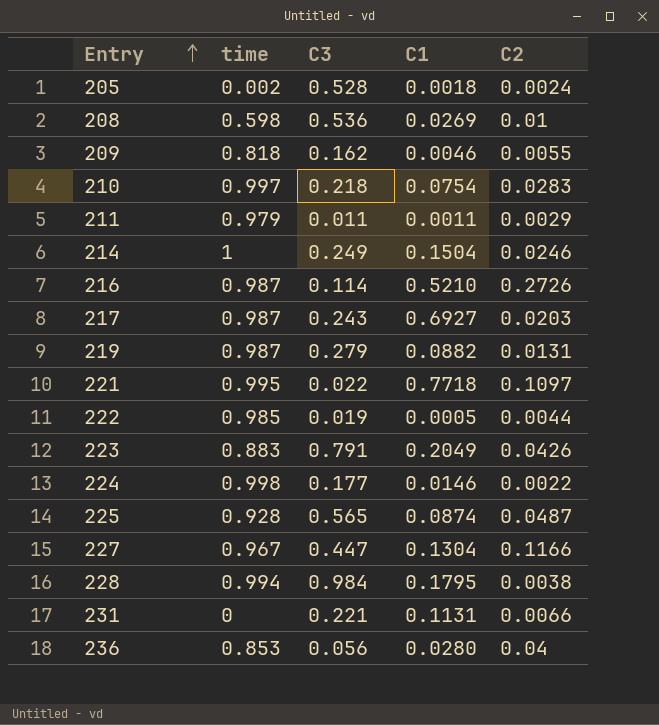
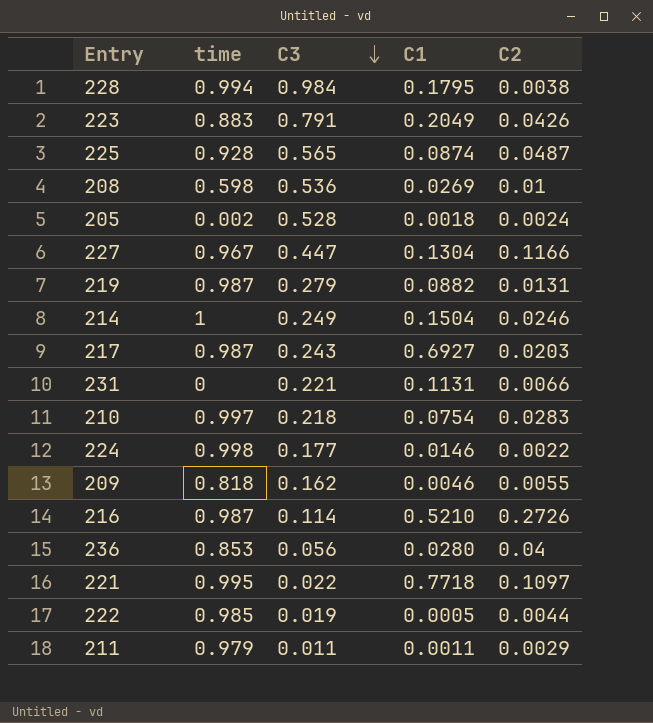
row order: Entry ascending -> C3 descending

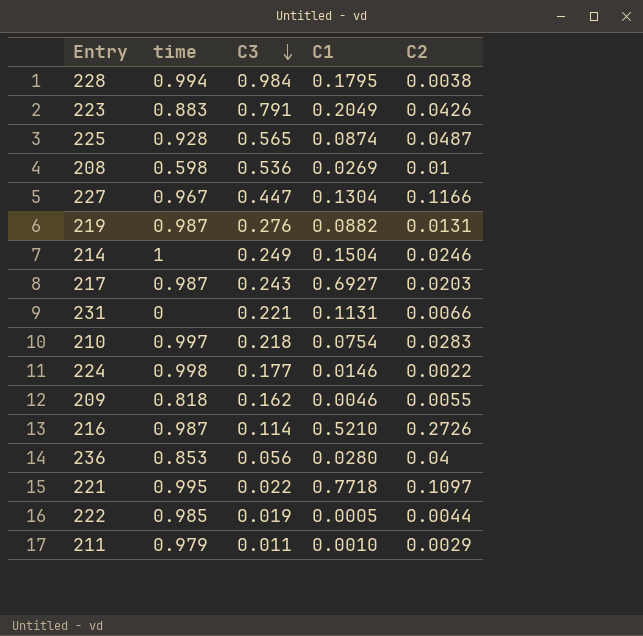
row 205: 0.002 | 0.528 | 0.0018 | 0.0024 -> none
219 | C3: 0.279 -> 0.276
211 | C1: 0.0011 -> 0.0010

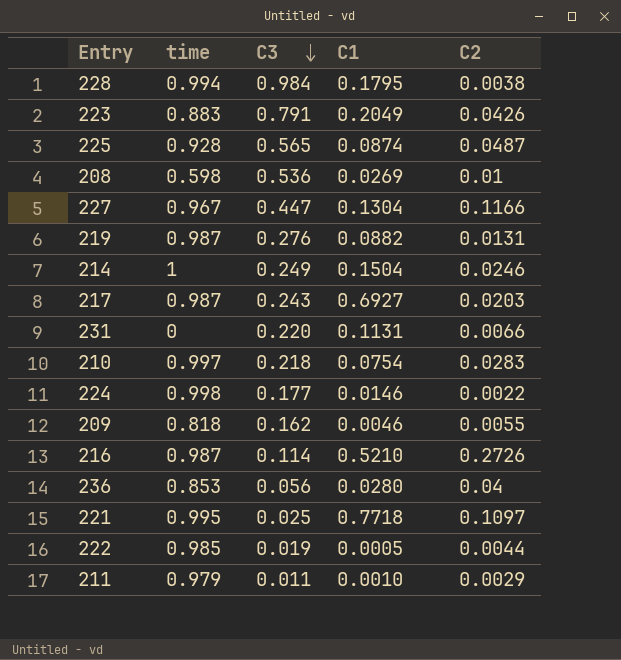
231 | C3: 0.221 -> 0.220
221 | C3: 0.022 -> 0.025

